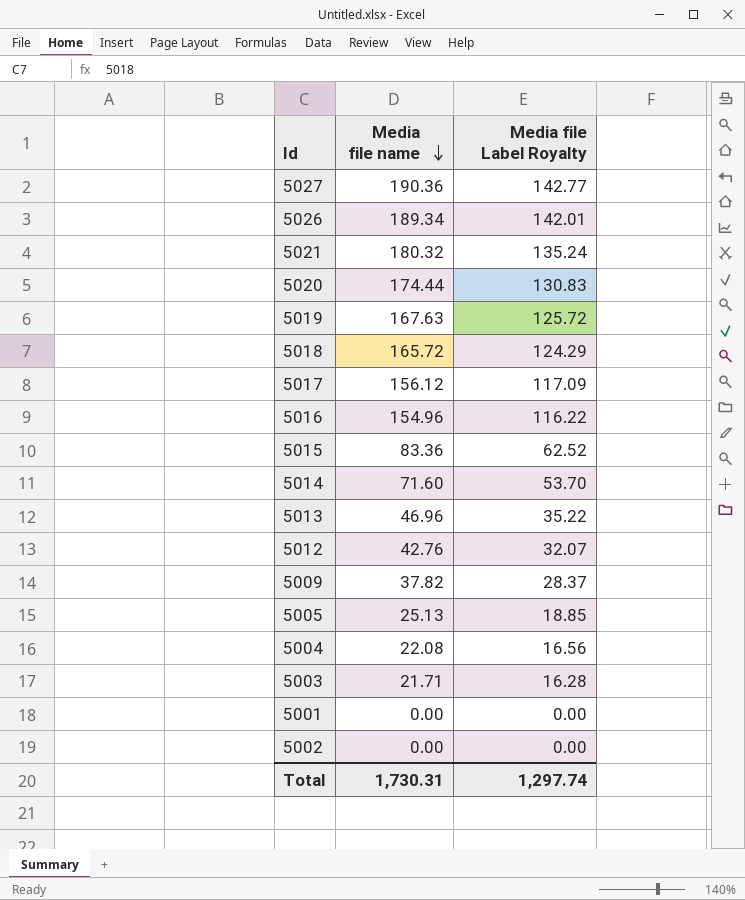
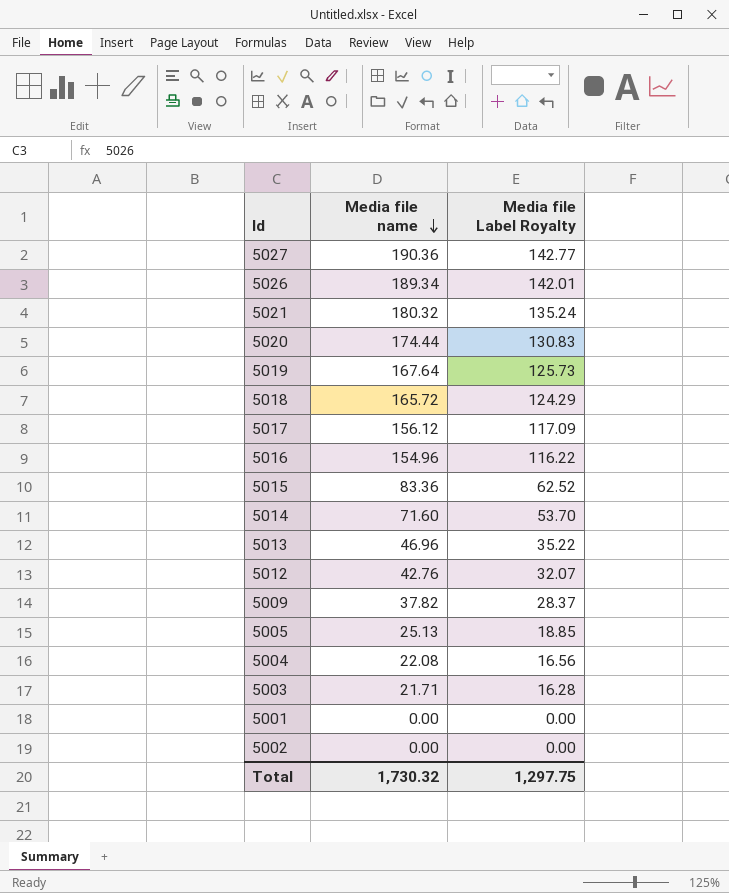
5019 | Media file name: 167.63 -> 167.64
5019 | Media file Label Royalty: 125.72 -> 125.73
Total | Media file name: 1,730.31 -> 1,730.32
Total | Media file Label Royalty: 1,297.74 -> 1,297.75

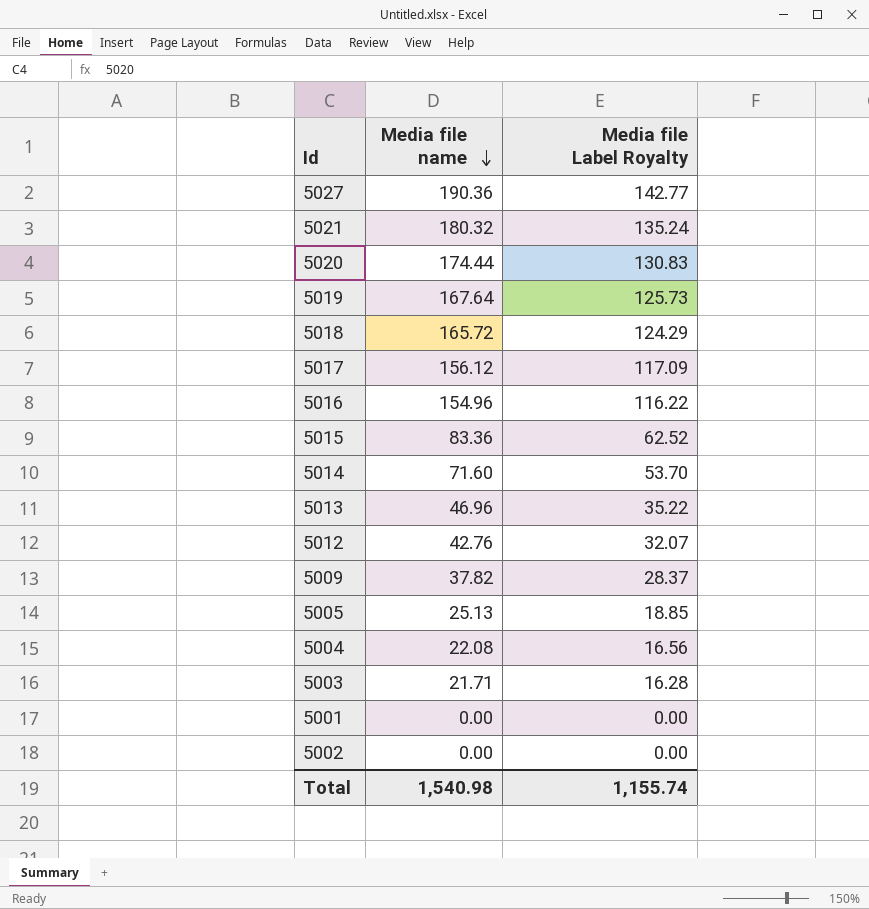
row 5026: 189.34 | 142.01 -> none
Total | Media file name: 1,730.32 -> 1,540.98
Total | Media file Label Royalty: 1,297.75 -> 1,155.74

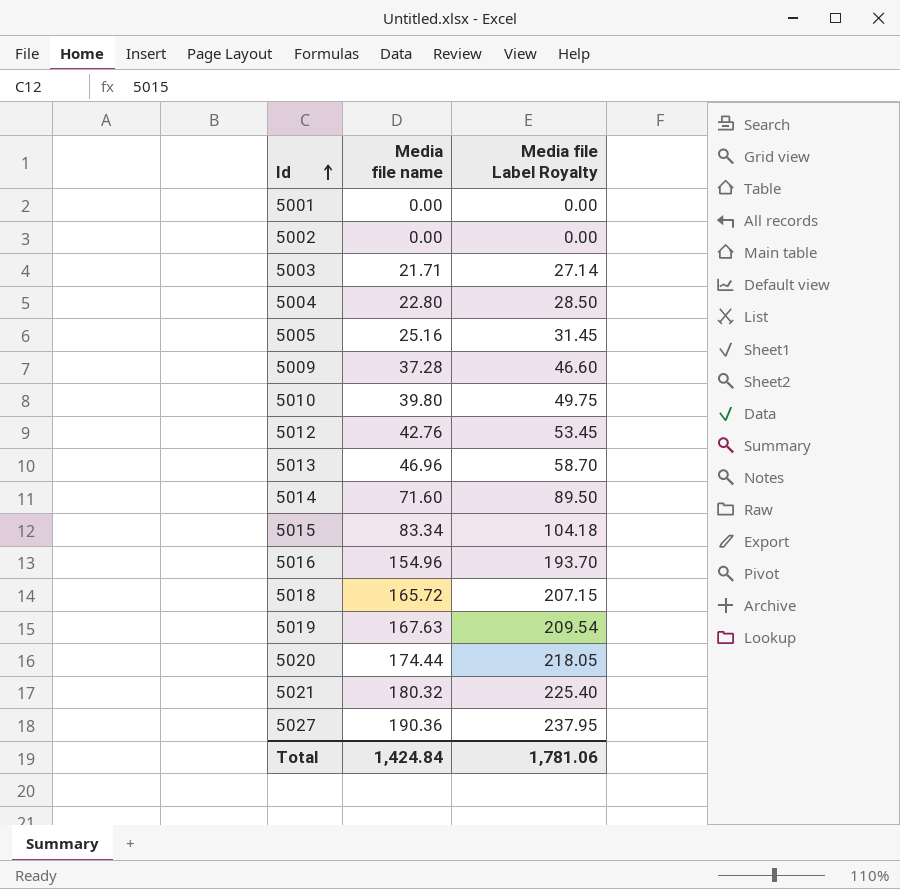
row order: Media file name descending -> Id ascending
column Media file Label Royalty | formula: [Media file name] * 0.75 -> [Media file name] * 1.25
row 5017: 156.12 | 117.09 -> none
5004 | Media file name: 22.08 -> 22.80
5005 | Media file name: 25.13 -> 25.16
5009 | Media file name: 37.82 -> 37.28
row 5010: none -> 39.80 | 49.75
5015 | Media file name: 83.36 -> 83.34
5019 | Media file name: 167.64 -> 167.63
Total | Media file name: 1,540.98 -> 1,424.84
Total | Media file Label Royalty: 1,155.74 -> 1,781.06

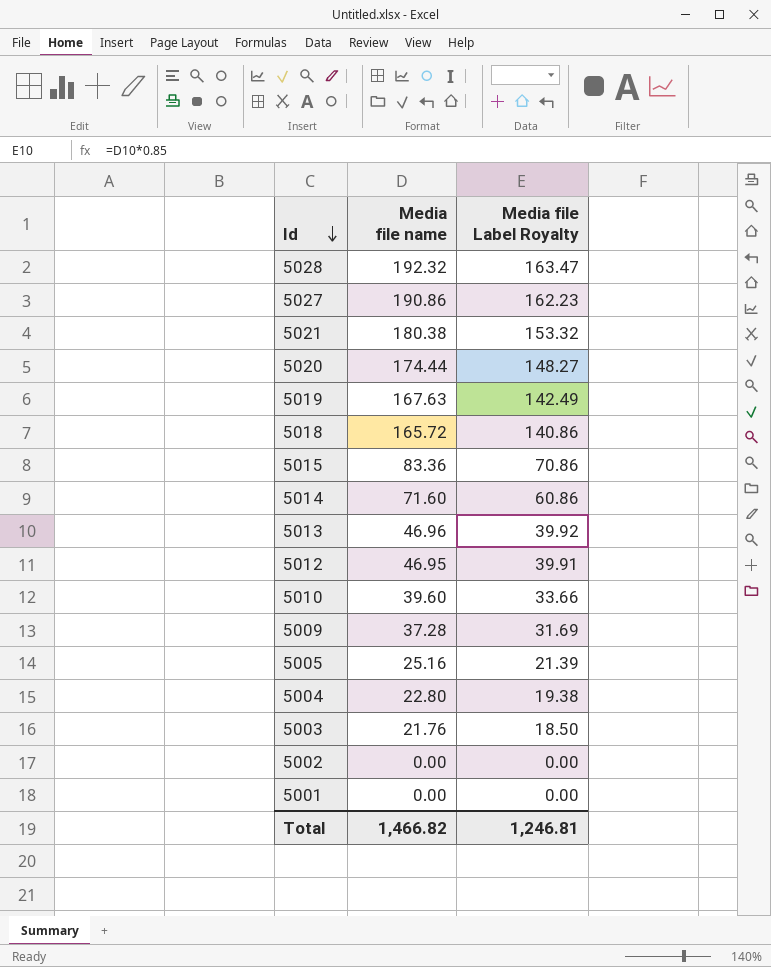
row order: Id ascending -> Id descending
column Media file Label Royalty | formula: [Media file name] * 1.25 -> [Media file name] * 0.85
row 5016: 154.96 | 193.70 -> none
row 5028: none -> 192.32 | 163.47
5027 | Media file name: 190.36 -> 190.86
5021 | Media file name: 180.32 -> 180.38
5015 | Media file name: 83.34 -> 83.36
5012 | Media file name: 42.76 -> 46.95
5010 | Media file name: 39.80 -> 39.60
5003 | Media file name: 21.71 -> 21.76
Total | Media file name: 1,424.84 -> 1,466.82
Total | Media file Label Royalty: 1,781.06 -> 1,246.81

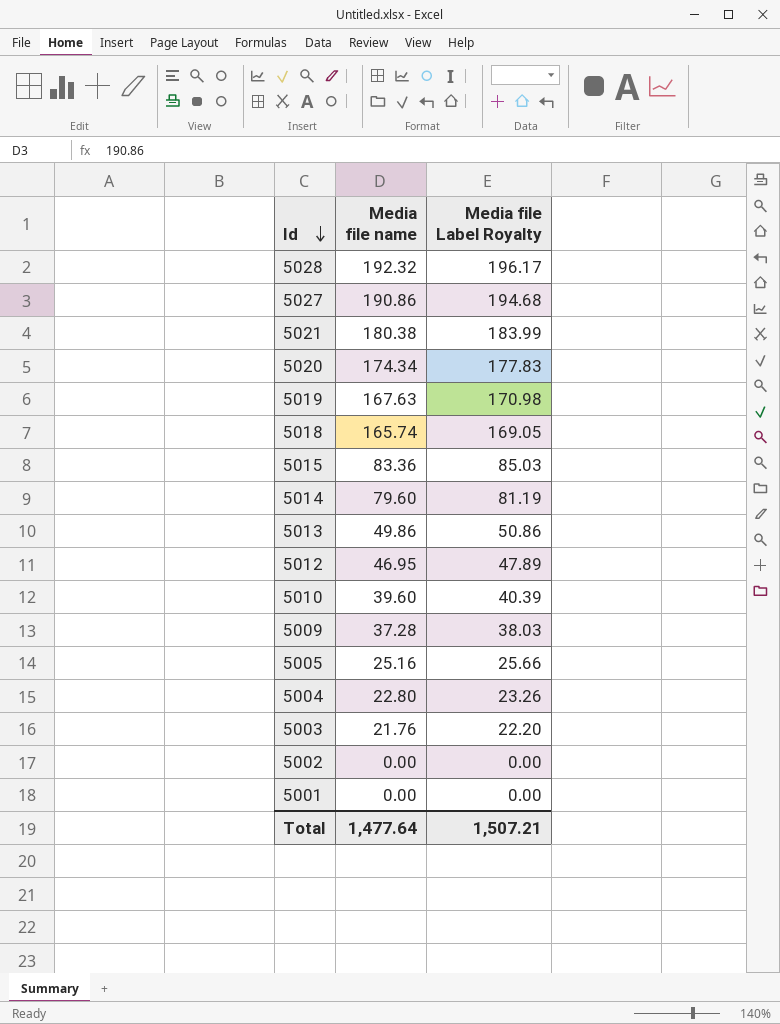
column Media file Label Royalty | formula: [Media file name] * 0.85 -> [Media file name] * 1.02
5020 | Media file name: 174.44 -> 174.34
5018 | Media file name: 165.72 -> 165.74
5014 | Media file name: 71.60 -> 79.60
5013 | Media file name: 46.96 -> 49.86
Total | Media file name: 1,466.82 -> 1,477.64
Total | Media file Label Royalty: 1,246.81 -> 1,507.21

